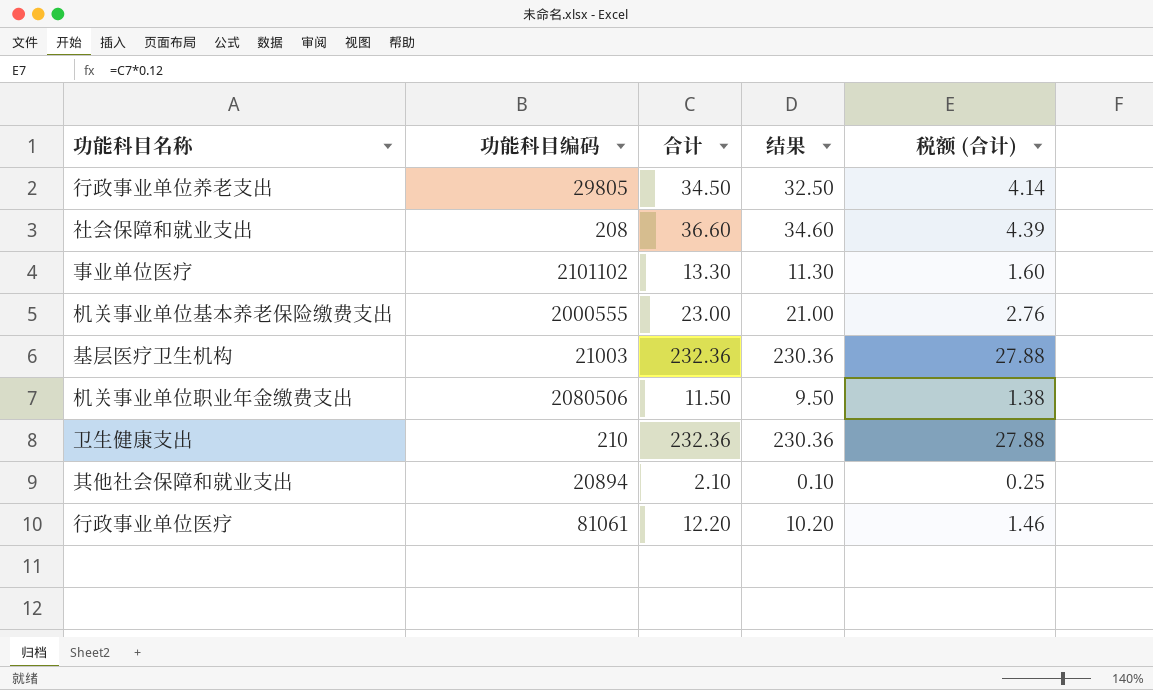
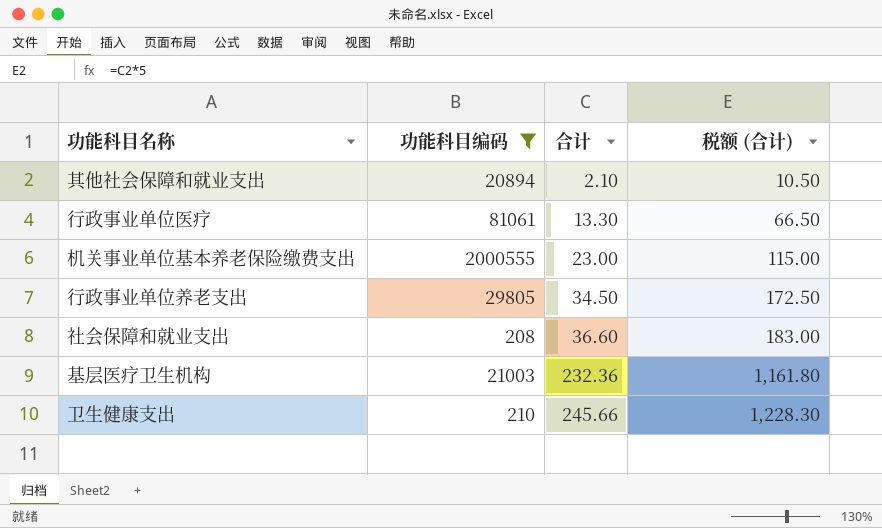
filter: none -> 功能科目编码 <= 2000555
row order: none -> 合计 ascending
column 结果 | formula: [合计] - 2 -> none
column 税额 (合计) | formula: [合计] * 0.12 -> [合计] * 5
行政事业单位医疗 | 合计: 12.20 -> 13.30
卫生健康支出 | 合计: 232.36 -> 245.66

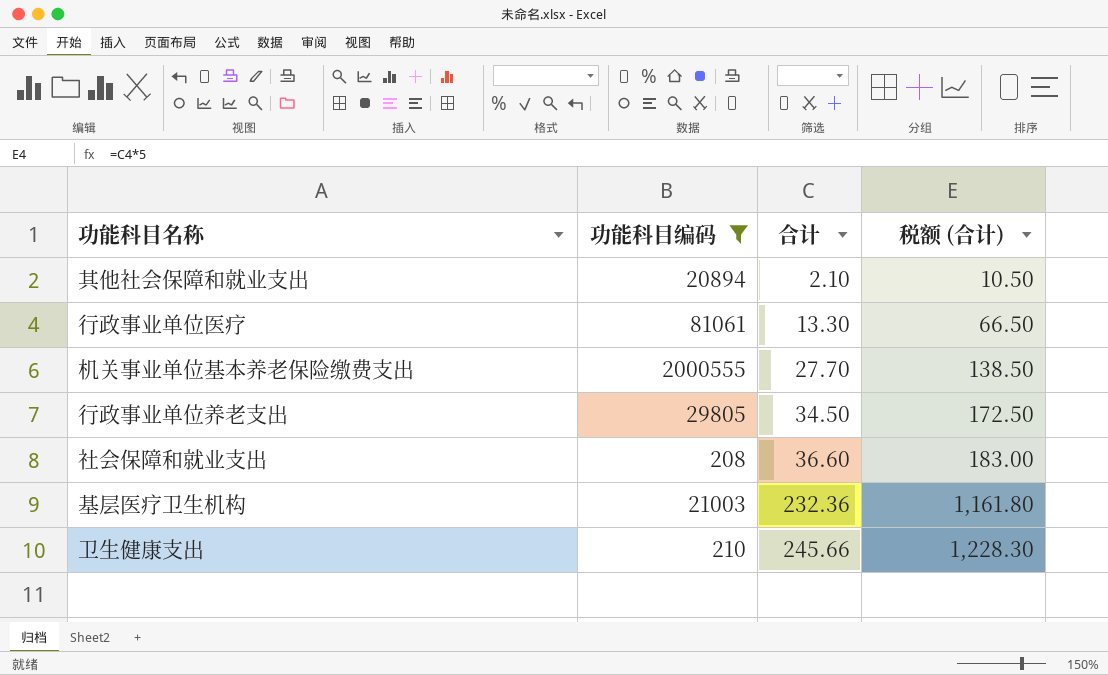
机关事业单位基本养老保险缴费支出 | 合计: 23.00 -> 27.70
机关事业单位基本养老保险缴费支出 | 税额 (合计): 115.00 -> 138.50

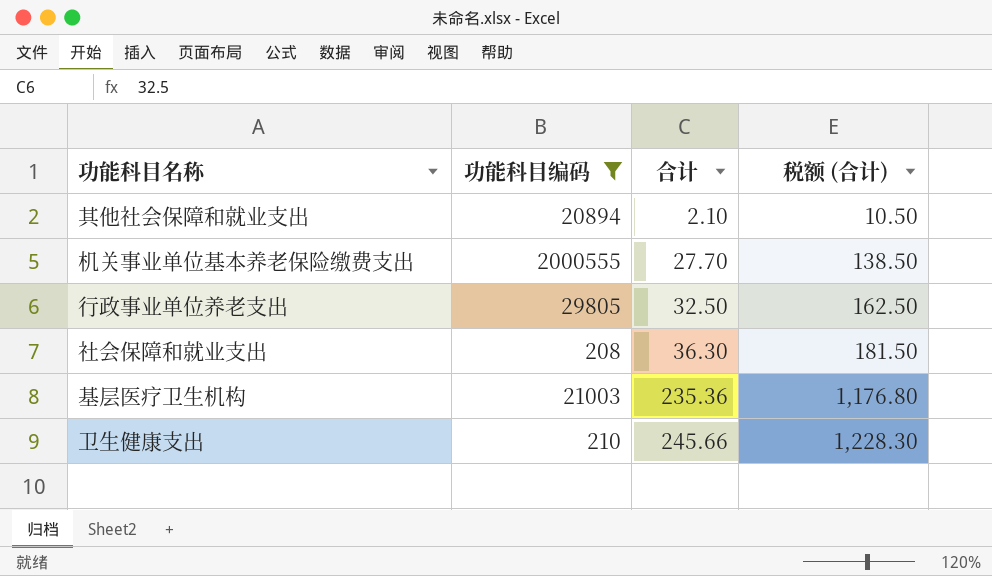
row 行政事业单位医疗: 81061 | 13.30 | 66.50 -> none
行政事业单位养老支出 | 合计: 34.50 -> 32.50
行政事业单位养老支出 | 税额 (合计): 172.50 -> 162.50
社会保障和就业支出 | 合计: 36.60 -> 36.30
社会保障和就业支出 | 税额 (合计): 183.00 -> 181.50
基层医疗卫生机构 | 合计: 232.36 -> 235.36
基层医疗卫生机构 | 税额 (合计): 1,161.80 -> 1,176.80

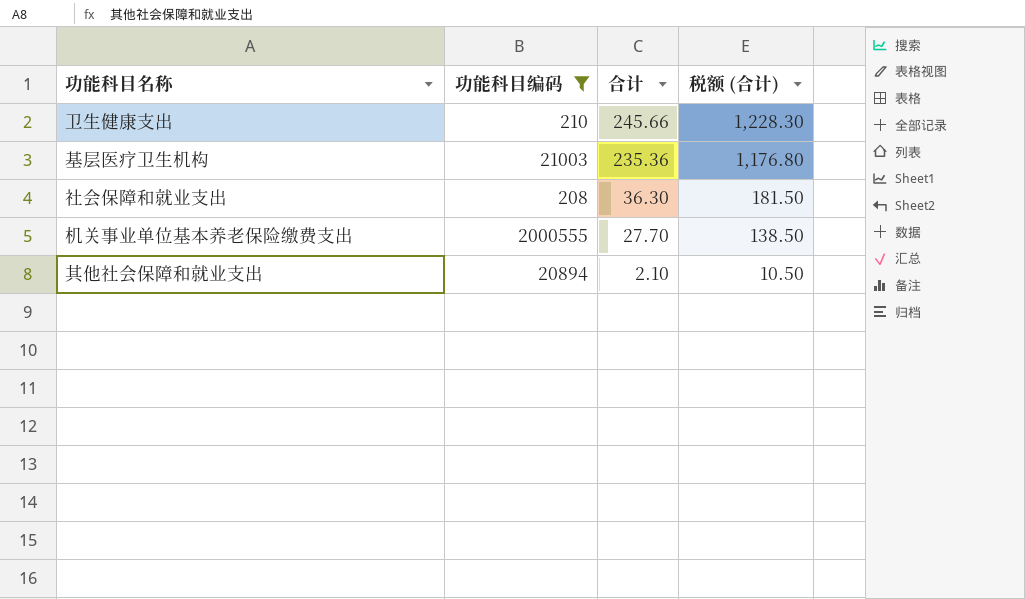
row order: 合计 ascending -> 合计 descending
row 行政事业单位养老支出: 29805 | 32.50 | 162.50 -> none

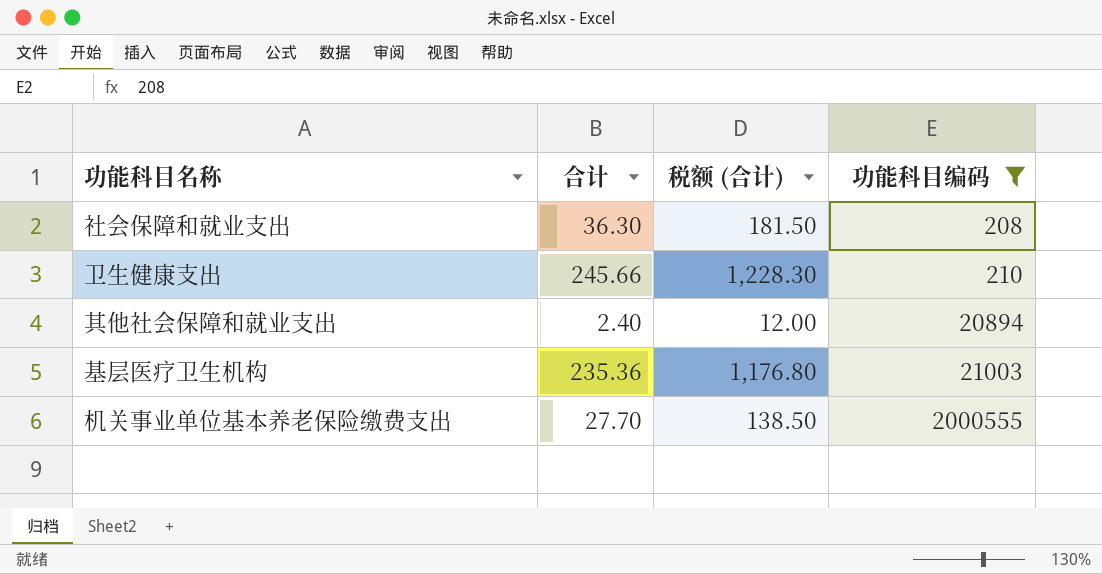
row order: 合计 descending -> 功能科目编码 ascending
column 功能科目编码 | position: 2 -> 4
其他社会保障和就业支出 | 合计: 2.10 -> 2.40
其他社会保障和就业支出 | 税额 (合计): 10.50 -> 12.00

